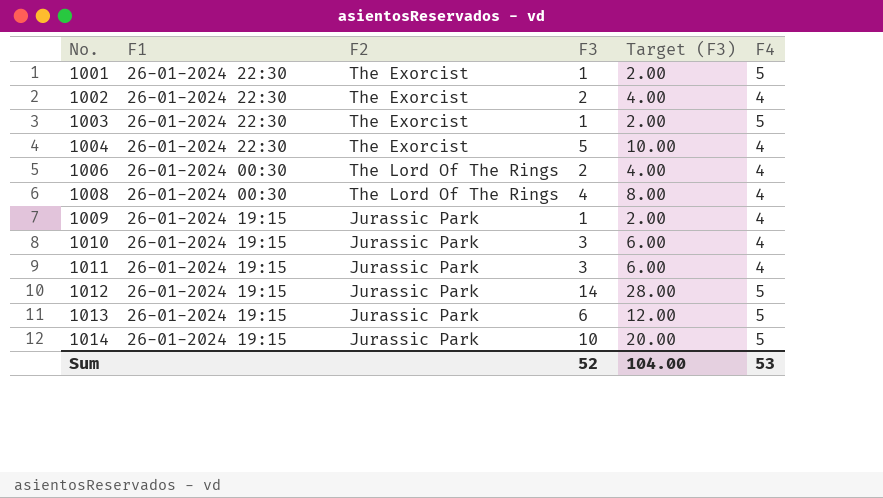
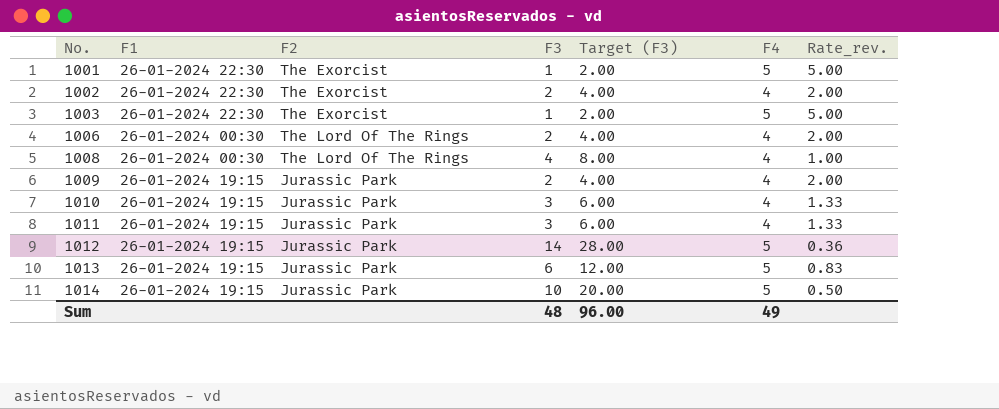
column Rate_rev. | formula: none -> [F4] / [F3]
row 1004: 26-01-2024 22:30 | The Exorcist | 5 | 10.00 | 4 -> none
1009 | F3: 1 -> 2
1009 | Target (F3): 2.00 -> 4.00
Sum | F3: 52 -> 48
Sum | Target (F3): 104.00 -> 96.00
Sum | F4: 53 -> 49

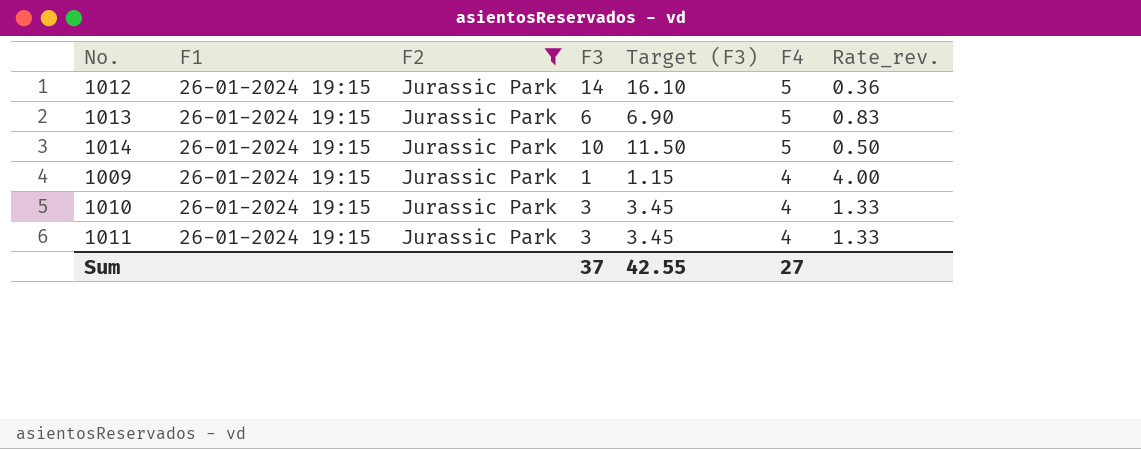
filter: none -> F2 = Jurassic Park
row order: No. ascending -> F4 descending
column Target (F3) | formula: [F3] * 2 -> [F3] * 1.15
1009 | F3: 2 -> 1
1009 | Rate_rev.: 2.00 -> 4.00
Sum | F3: 48 -> 37
Sum | Target (F3): 96.00 -> 42.55
Sum | F4: 49 -> 27

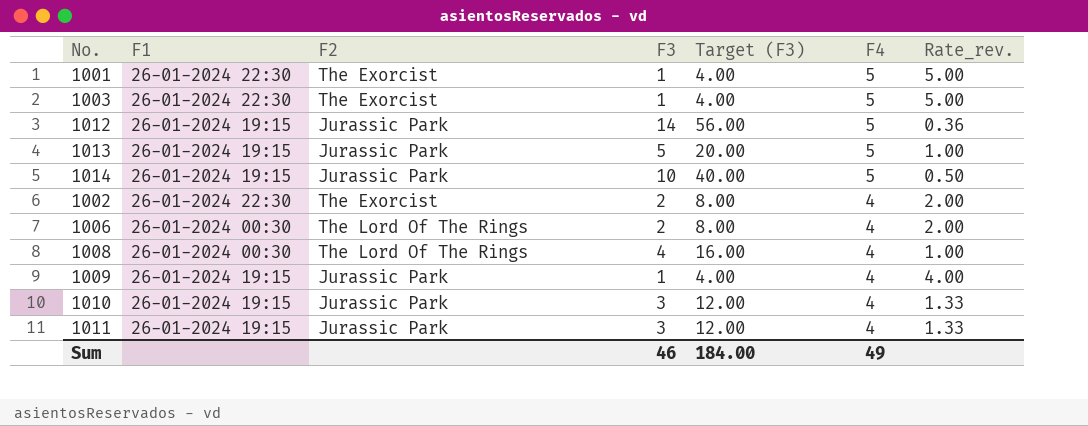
filter: F2 = Jurassic Park -> none
column Target (F3) | formula: [F3] * 1.15 -> [F3] * 4
1013 | F3: 6 -> 5
1013 | Rate_rev.: 0.83 -> 1.00
Sum | F3: 37 -> 46
Sum | Target (F3): 42.55 -> 184.00
Sum | F4: 27 -> 49

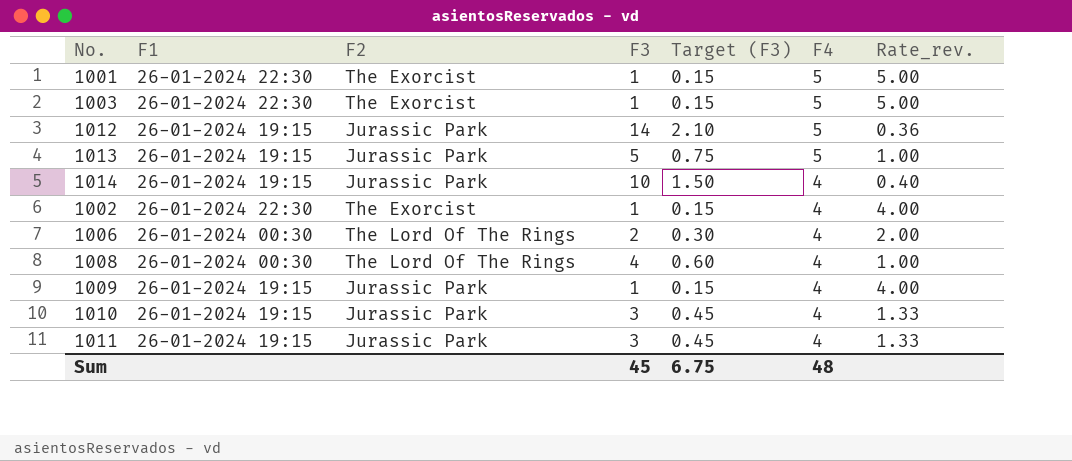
column Target (F3) | formula: [F3] * 4 -> [F3] * 0.15
1014 | F4: 5 -> 4
1014 | Rate_rev.: 0.50 -> 0.40
1002 | F3: 2 -> 1
1002 | Rate_rev.: 2.00 -> 4.00
Sum | F3: 46 -> 45
Sum | Target (F3): 184.00 -> 6.75
Sum | F4: 49 -> 48

